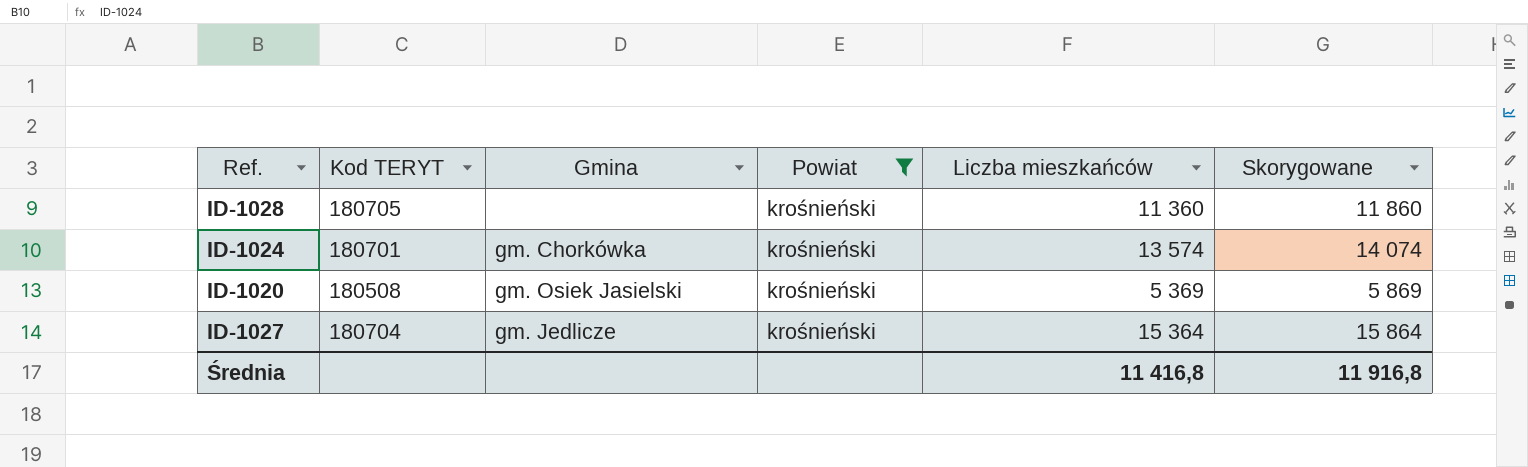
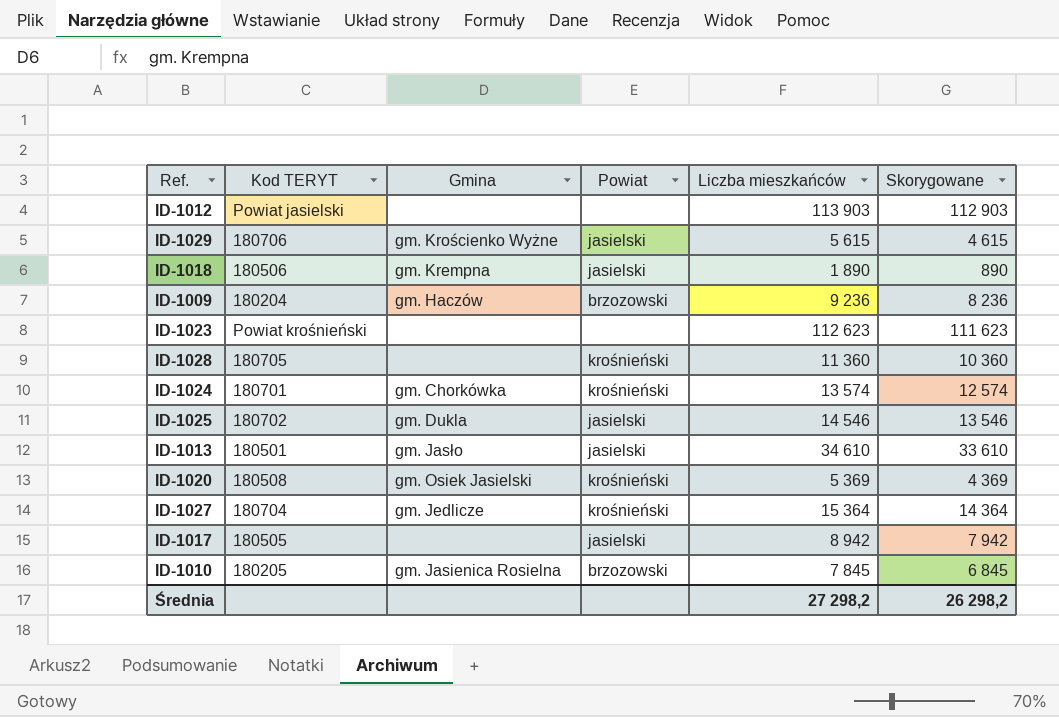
filter: Powiat = krośnieński -> none
column Skorygowane | formula: [Liczba mieszkańców] + 500 -> [Liczba mieszkańców] - 1000
Średnia | Liczba mieszkańców: 11 416,8 -> 27 298,2
Średnia | Skorygowane: 11 916,8 -> 26 298,2

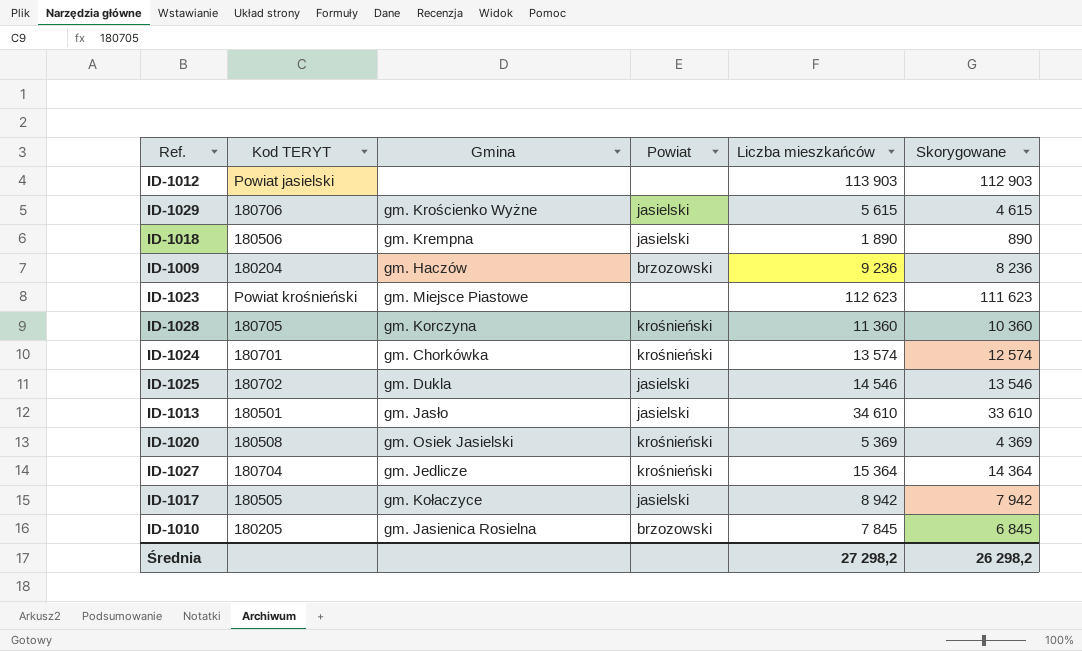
ID-1023 | Gmina: none -> gm. Miejsce Piastowe
ID-1028 | Gmina: none -> gm. Korczyna
ID-1017 | Gmina: none -> gm. Kołaczyce

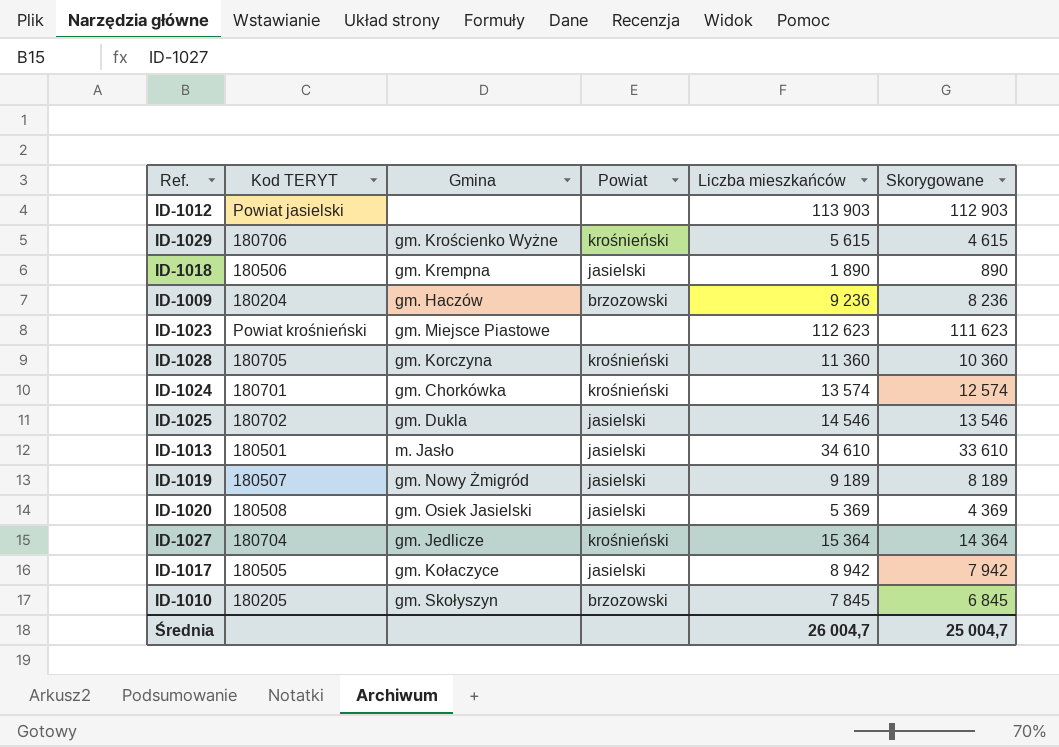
ID-1029 | Powiat: jasielski -> krośnieński
ID-1013 | Gmina: gm. Jasło -> m. Jasło
row ID-1019: none -> 180507 | gm. Nowy Żmigród | jasielski | 9 189 | 8 189
ID-1020 | Powiat: krośnieński -> jasielski
ID-1010 | Gmina: gm. Jasienica Rosielna -> gm. Skołyszyn
Średnia | Liczba mieszkańców: 27 298,2 -> 26 004,7
Średnia | Skorygowane: 26 298,2 -> 25 004,7

